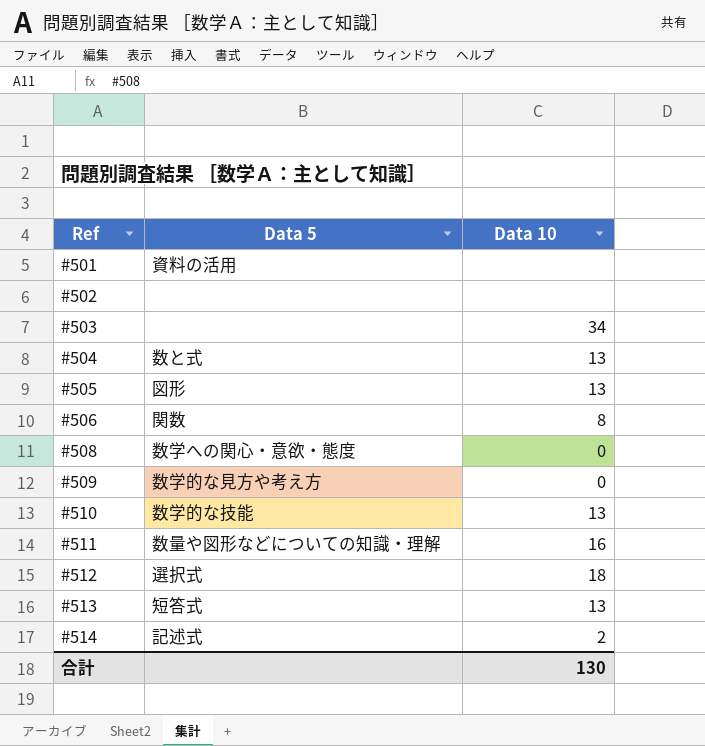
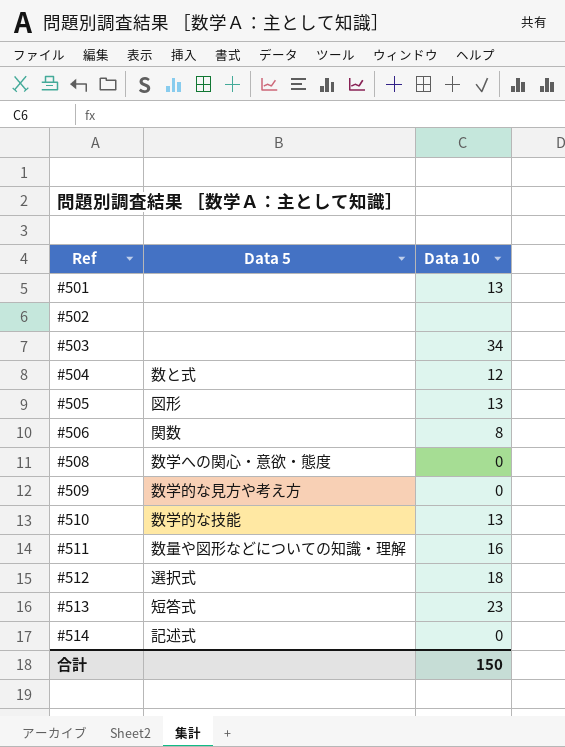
#501 | Data 5: 資料の活用 -> none
#501 | Data 10: none -> 13
#504 | Data 10: 13 -> 12
#513 | Data 10: 13 -> 23
#514 | Data 10: 2 -> 0
合計 | Data 10: 130 -> 150

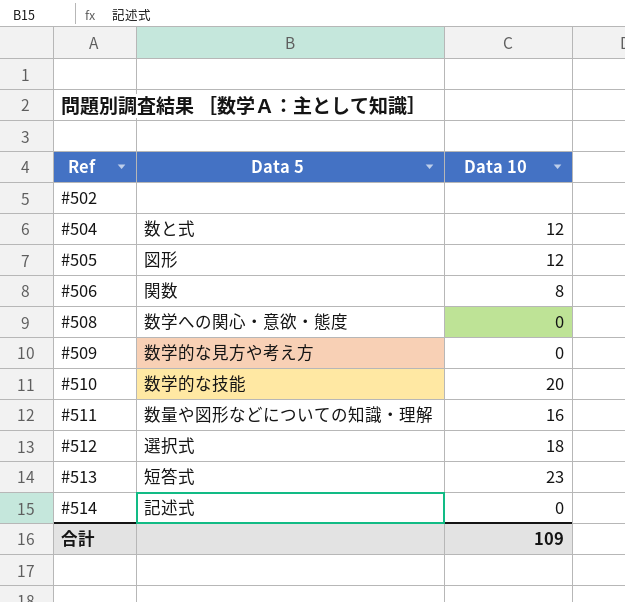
row #501: none | 13 -> none
row #503: none | 34 -> none
#505 | Data 10: 13 -> 12
#510 | Data 10: 13 -> 20
合計 | Data 10: 150 -> 109

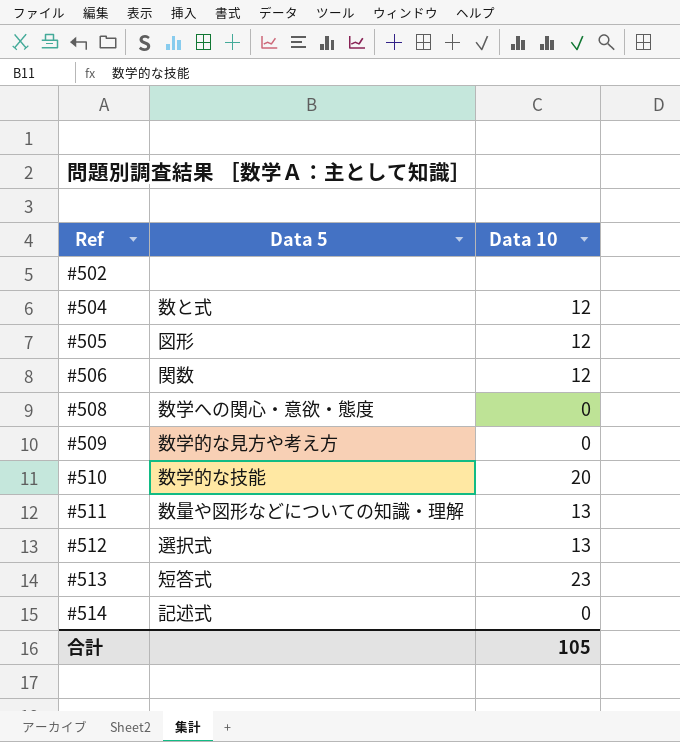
#506 | Data 10: 8 -> 12
#511 | Data 10: 16 -> 13
#512 | Data 10: 18 -> 13
合計 | Data 10: 109 -> 105

